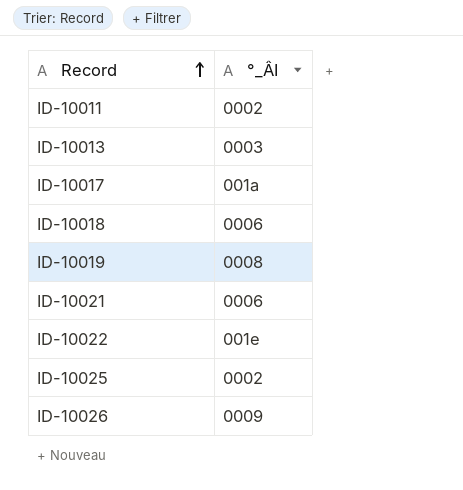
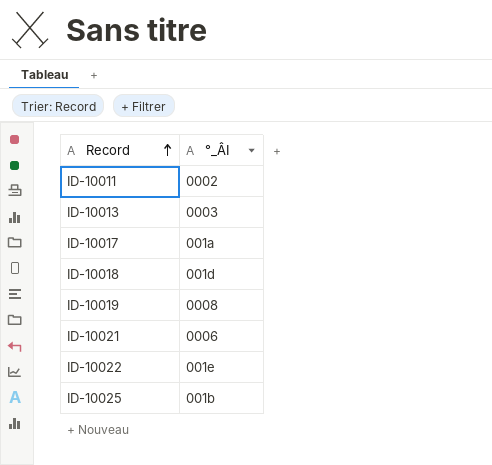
row ID-10026: 0009 -> none
ID-10018 | °_ÂI: 0006 -> 001d
ID-10025 | °_ÂI: 0002 -> 001b

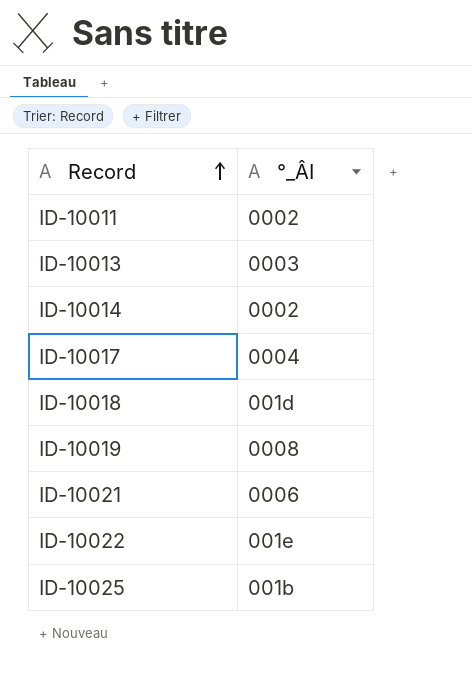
row ID-10014: none -> 0002
ID-10017 | °_ÂI: 001a -> 0004

